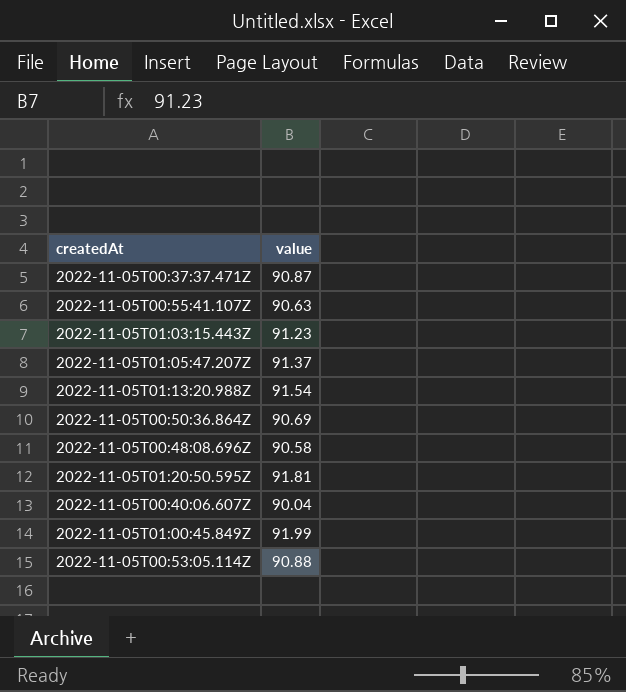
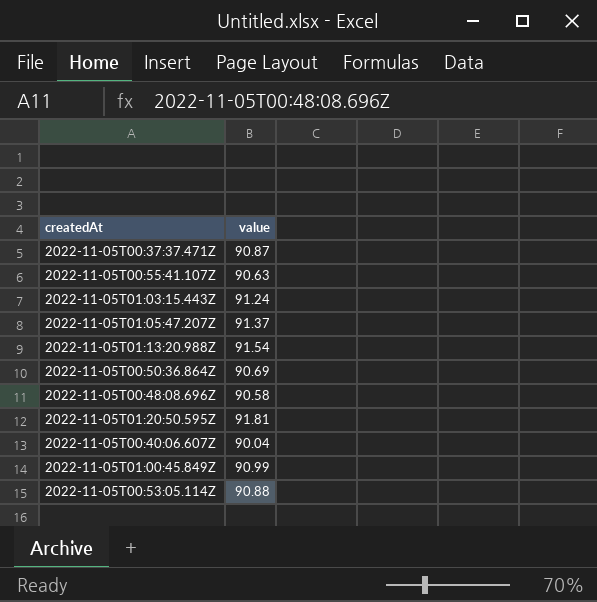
2022-11-05T01:03:15.443Z | value: 91.23 -> 91.24
2022-11-05T01:00:45.849Z | value: 91.99 -> 90.99

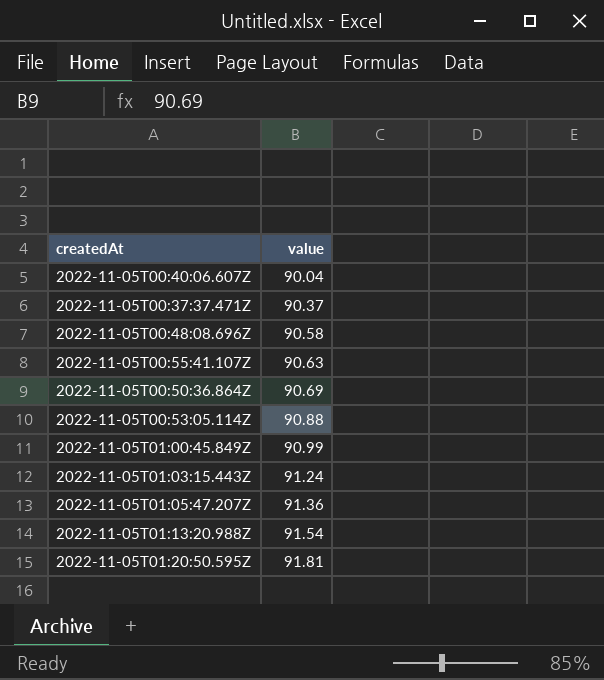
row order: none -> value ascending
2022-11-05T00:37:37.471Z | value: 90.87 -> 90.37
2022-11-05T01:05:47.207Z | value: 91.37 -> 91.36

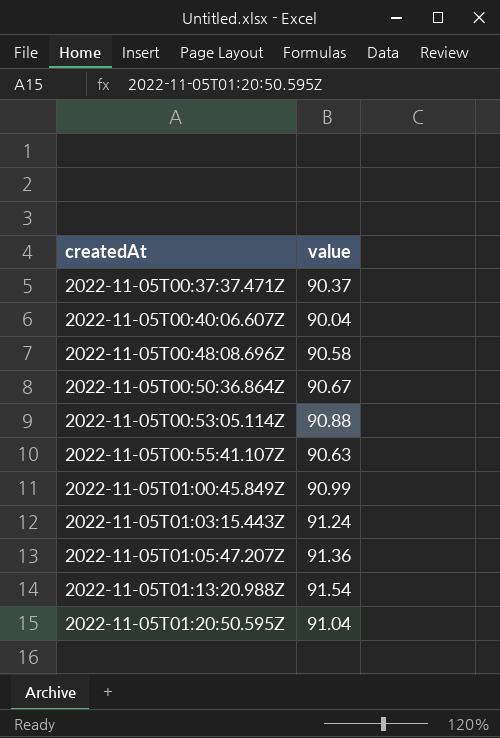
row order: value ascending -> createdAt ascending
2022-11-05T00:50:36.864Z | value: 90.69 -> 90.67
2022-11-05T01:20:50.595Z | value: 91.81 -> 91.04

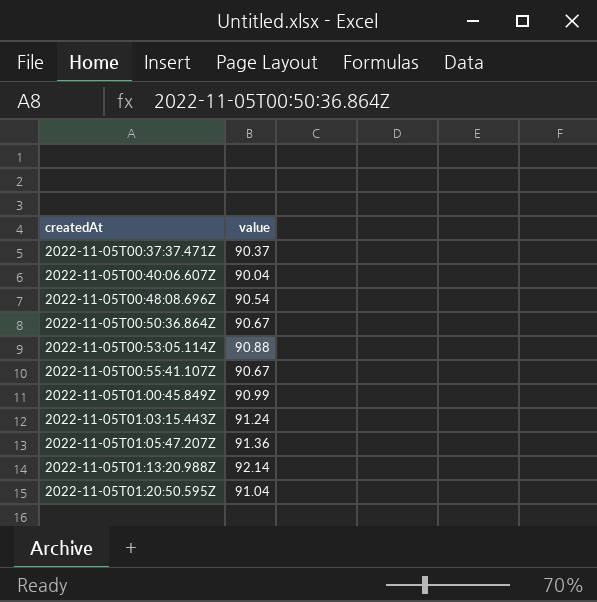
2022-11-05T00:48:08.696Z | value: 90.58 -> 90.54
2022-11-05T00:55:41.107Z | value: 90.63 -> 90.67
2022-11-05T01:13:20.988Z | value: 91.54 -> 92.14

